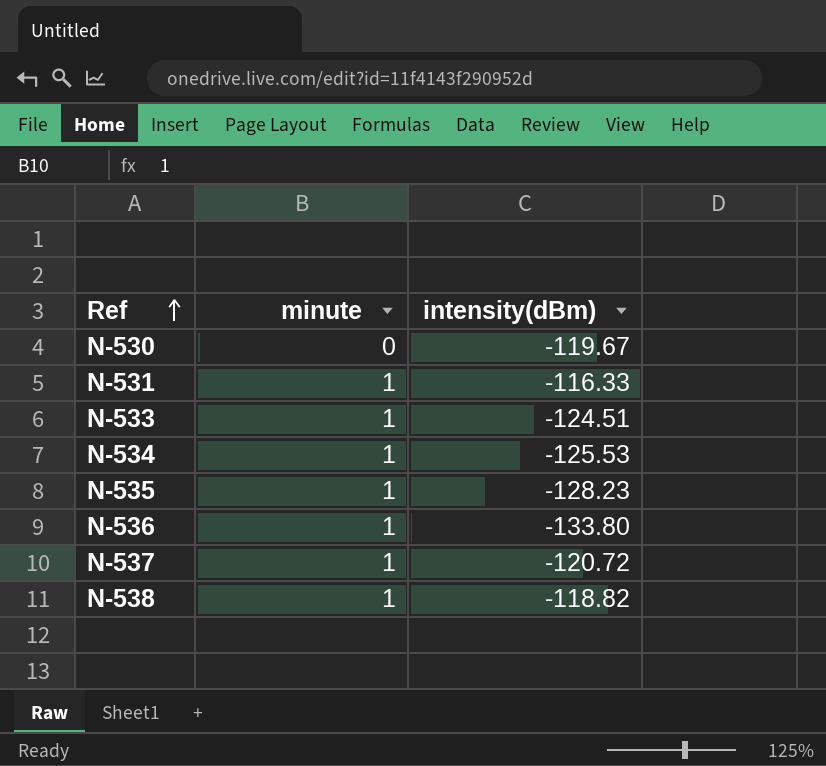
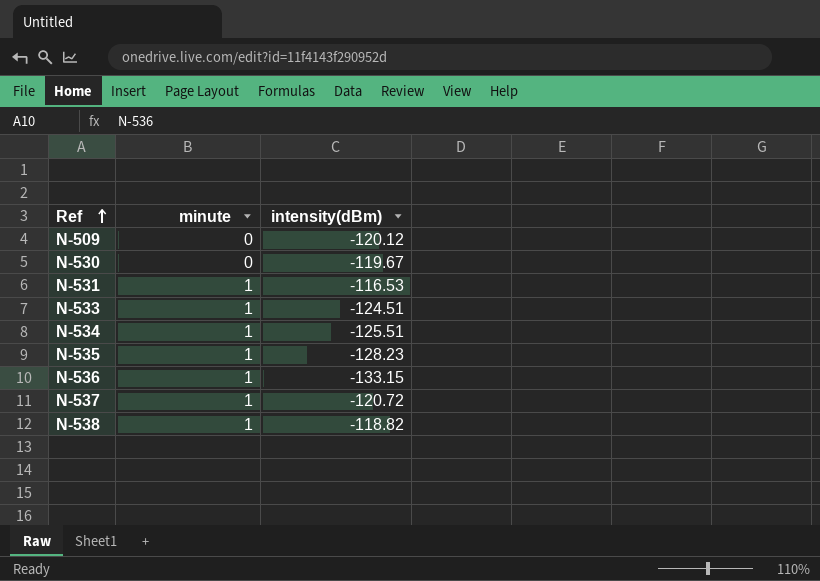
row N-509: none -> 0 | -120.12
N-531 | intensity(dBm): -116.33 -> -116.53
N-534 | intensity(dBm): -125.53 -> -125.51
N-536 | intensity(dBm): -133.80 -> -133.15

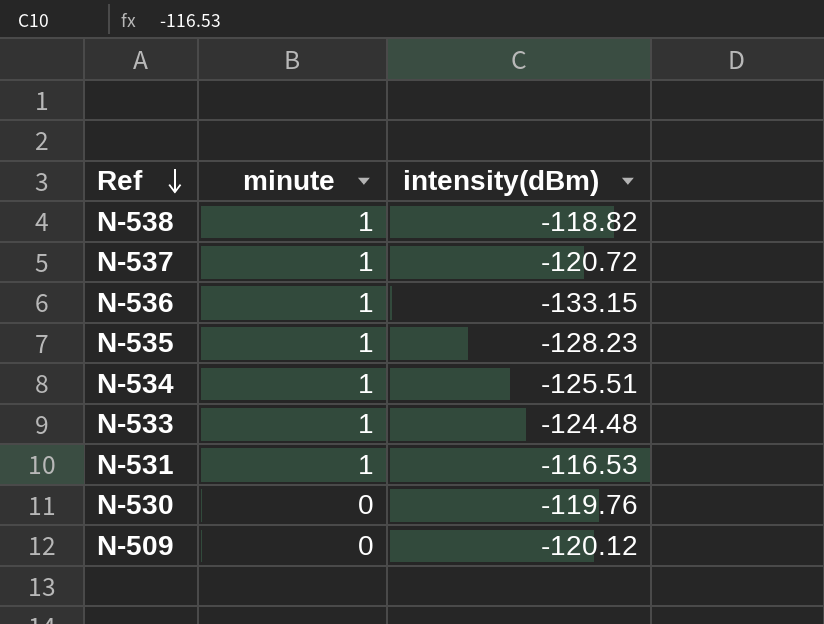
row order: Ref ascending -> Ref descending
N-533 | intensity(dBm): -124.51 -> -124.48
N-530 | intensity(dBm): -119.67 -> -119.76

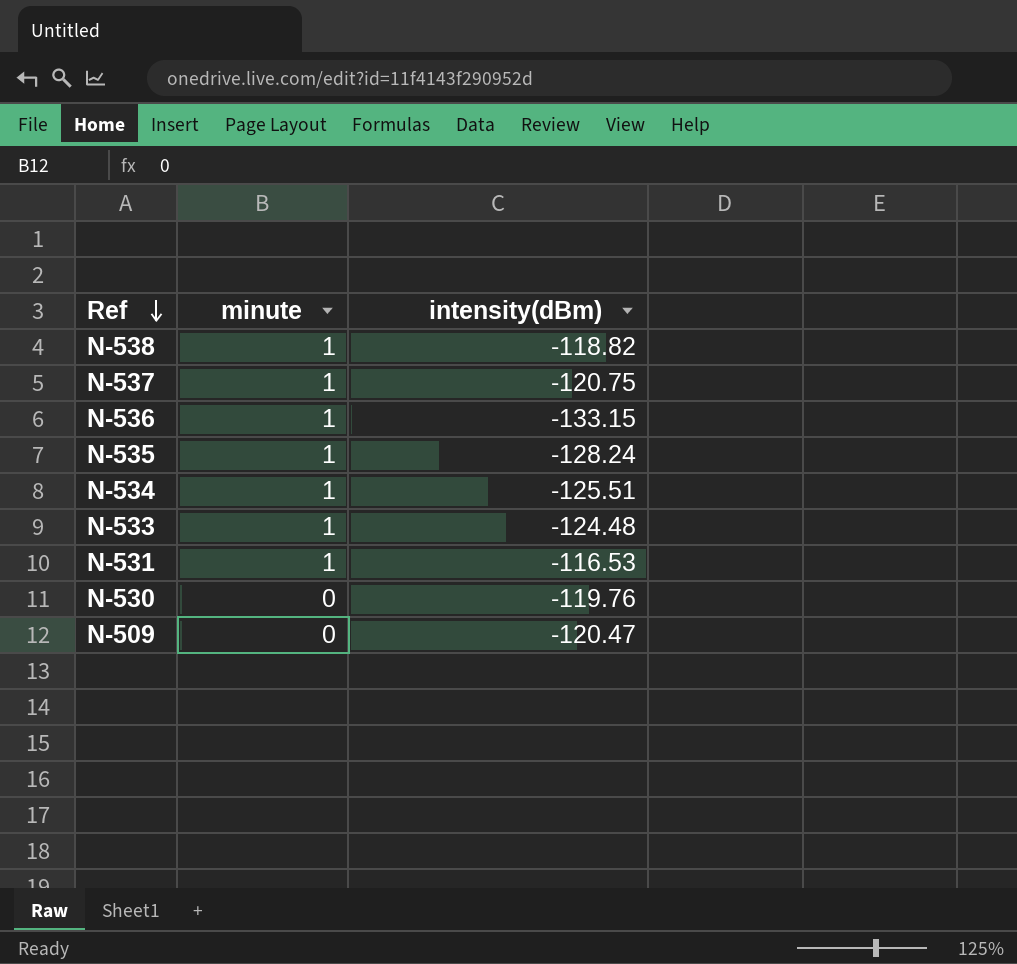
N-537 | intensity(dBm): -120.72 -> -120.75
N-535 | intensity(dBm): -128.23 -> -128.24
N-509 | intensity(dBm): -120.12 -> -120.47

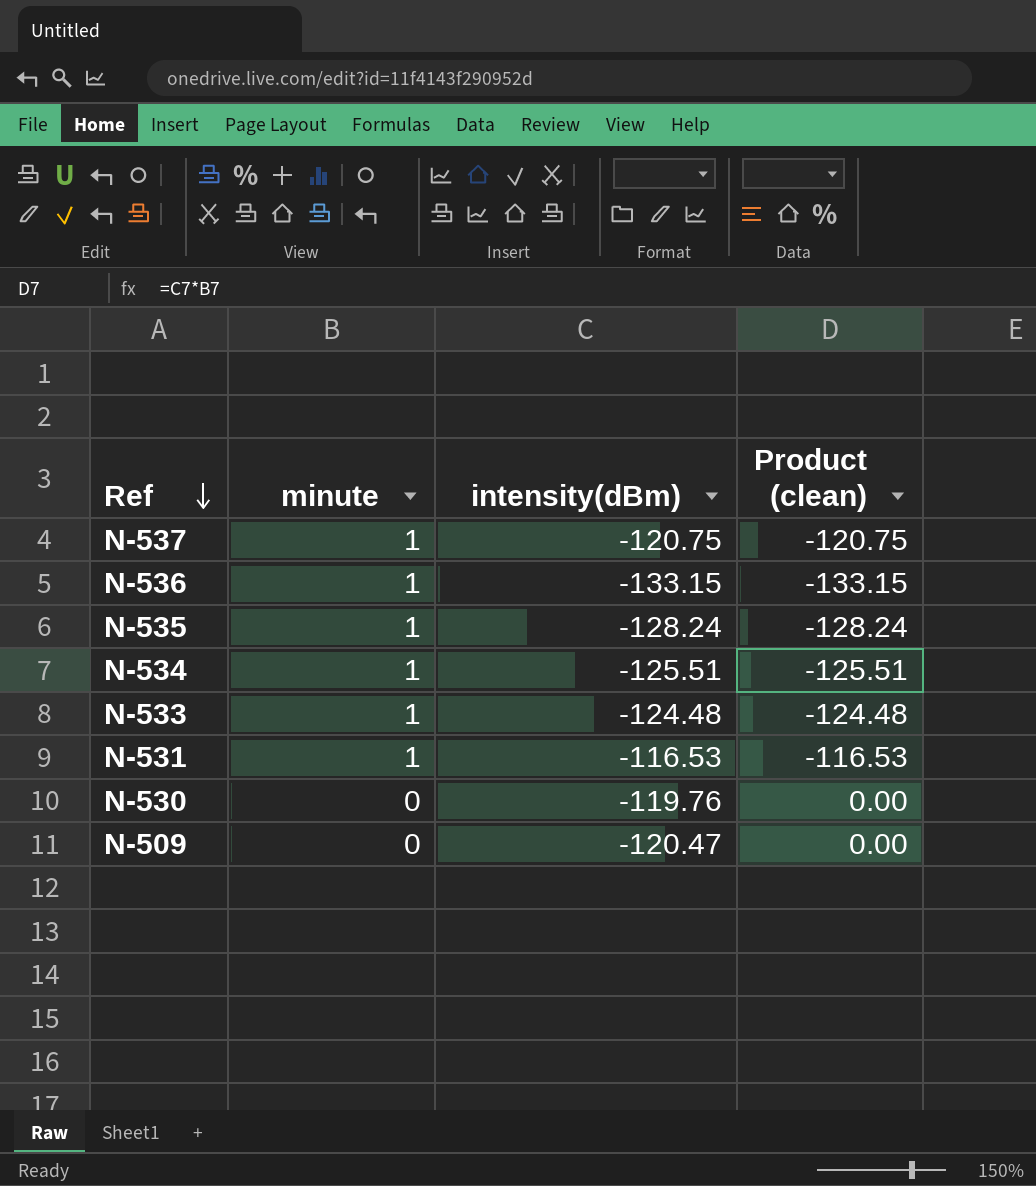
column Product (clean) | formula: none -> [minute] * [intensity(dBm)]
row N-538: 1 | -118.82 -> none

